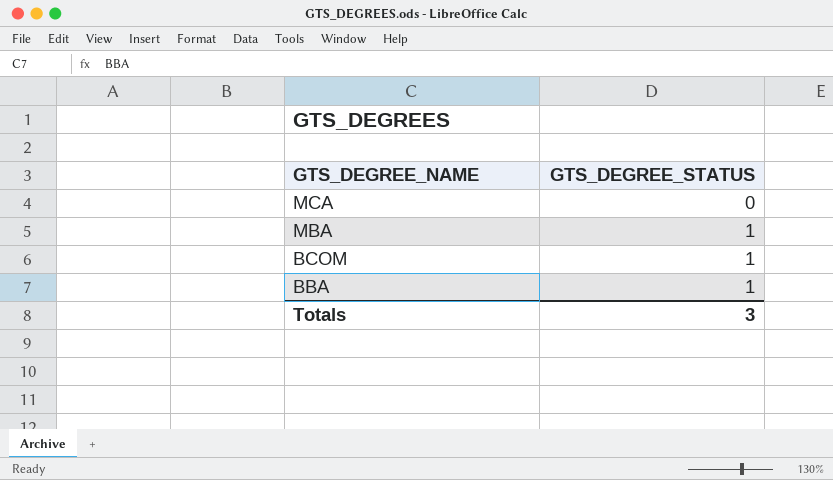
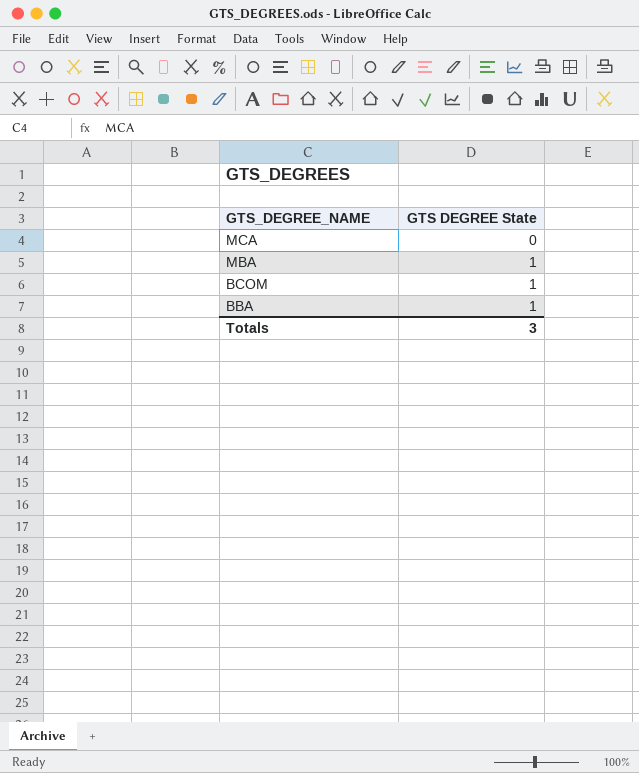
column name: GTS_DEGREE_STATUS -> GTS DEGREE State

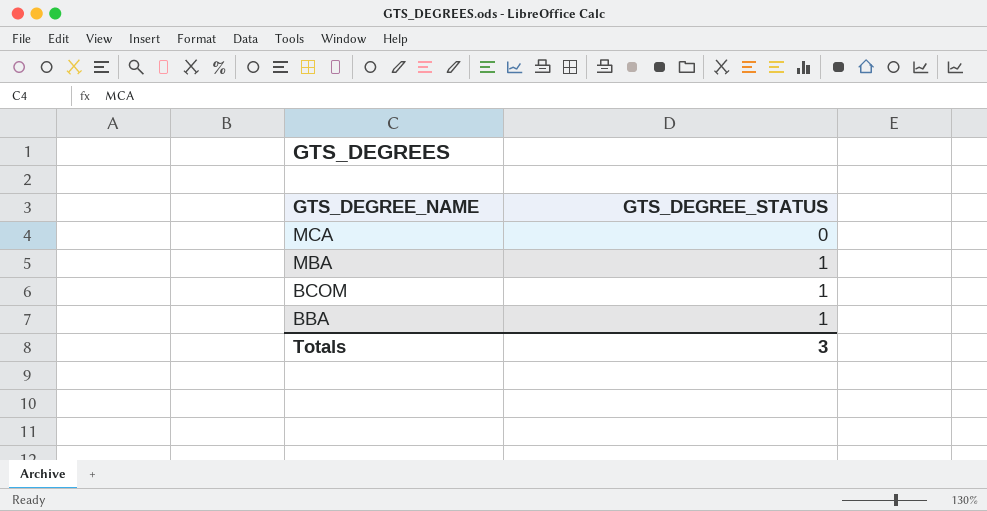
column name: GTS DEGREE State -> GTS_DEGREE_STATUS

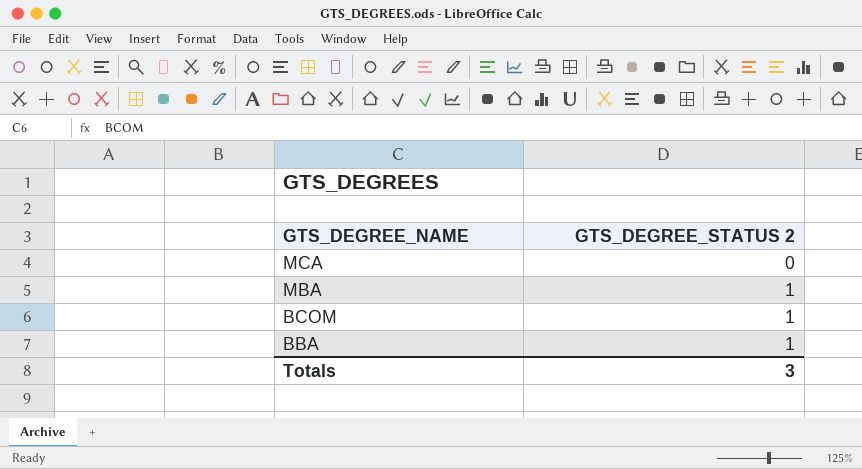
column name: GTS_DEGREE_STATUS -> GTS_DEGREE_STATUS 2

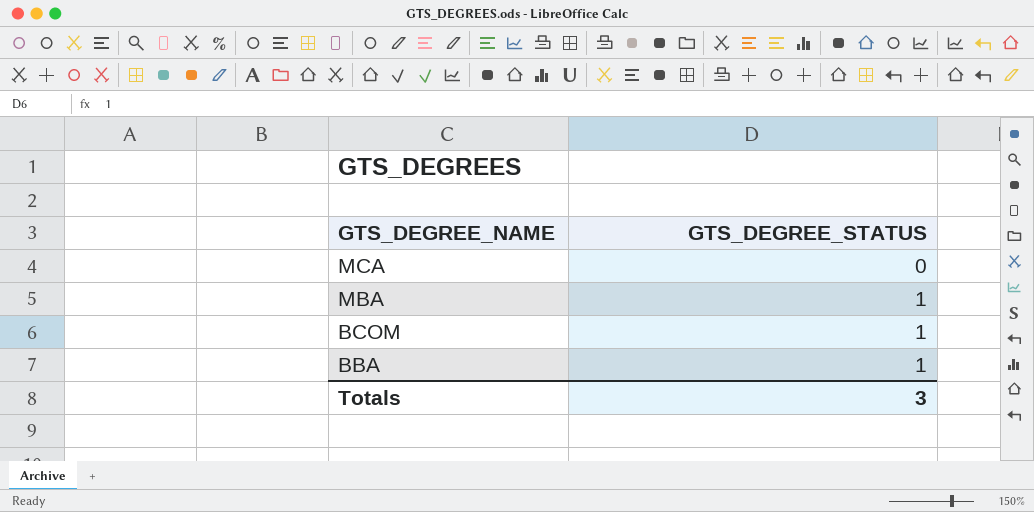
column name: GTS_DEGREE_STATUS 2 -> GTS_DEGREE_STATUS

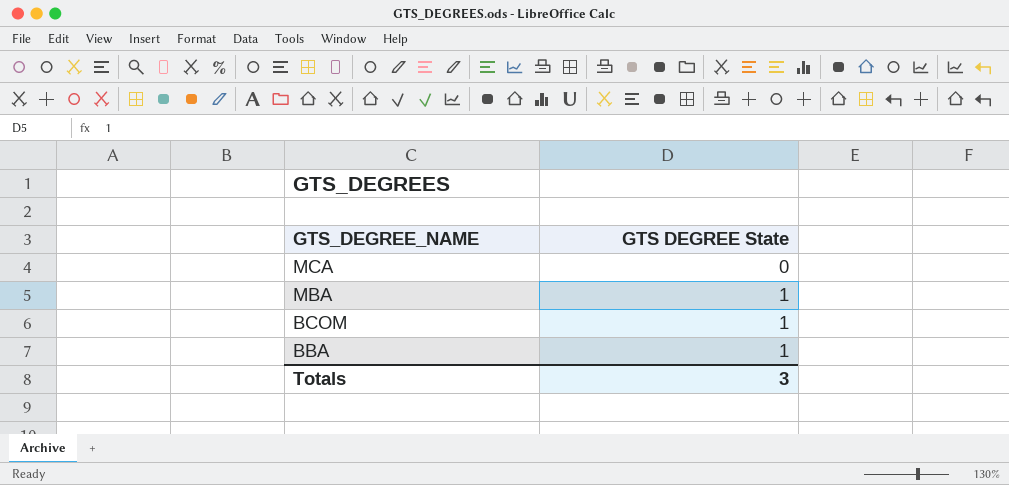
column name: GTS_DEGREE_STATUS -> GTS DEGREE State

